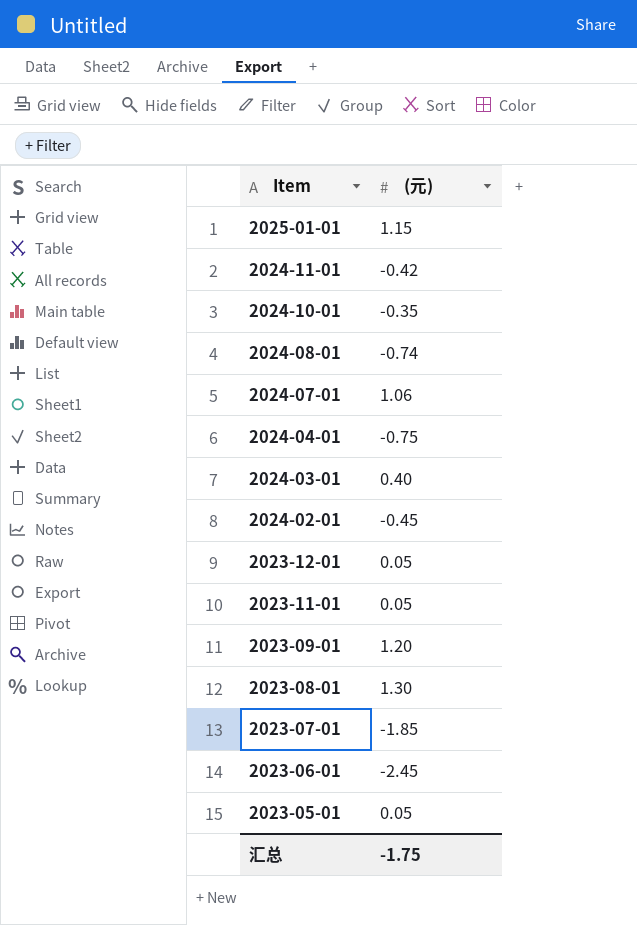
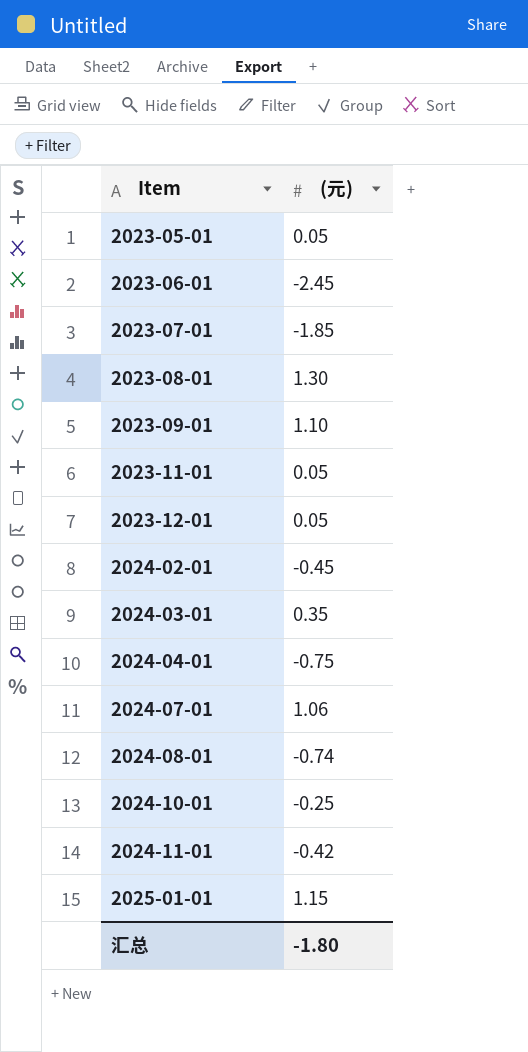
row order: Item descending -> Item ascending
2023-09-01 | (元): 1.20 -> 1.10
2024-03-01 | (元): 0.40 -> 0.35
2024-10-01 | (元): -0.35 -> -0.25
汇总 | (元): -1.75 -> -1.80

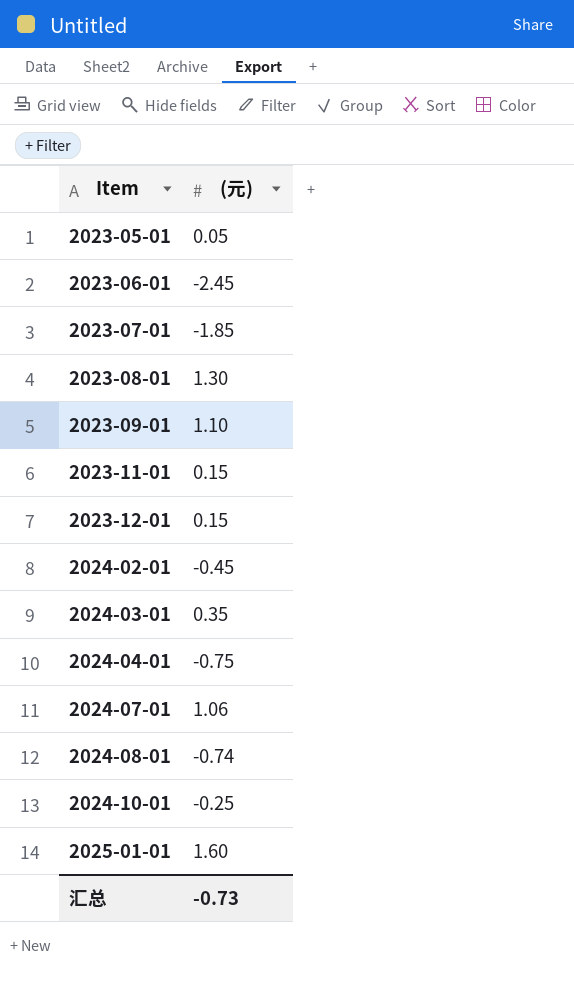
row 2024-11-01: -0.42 -> none
2023-11-01 | (元): 0.05 -> 0.15
2023-12-01 | (元): 0.05 -> 0.15
2025-01-01 | (元): 1.15 -> 1.60
汇总 | (元): -1.80 -> -0.73

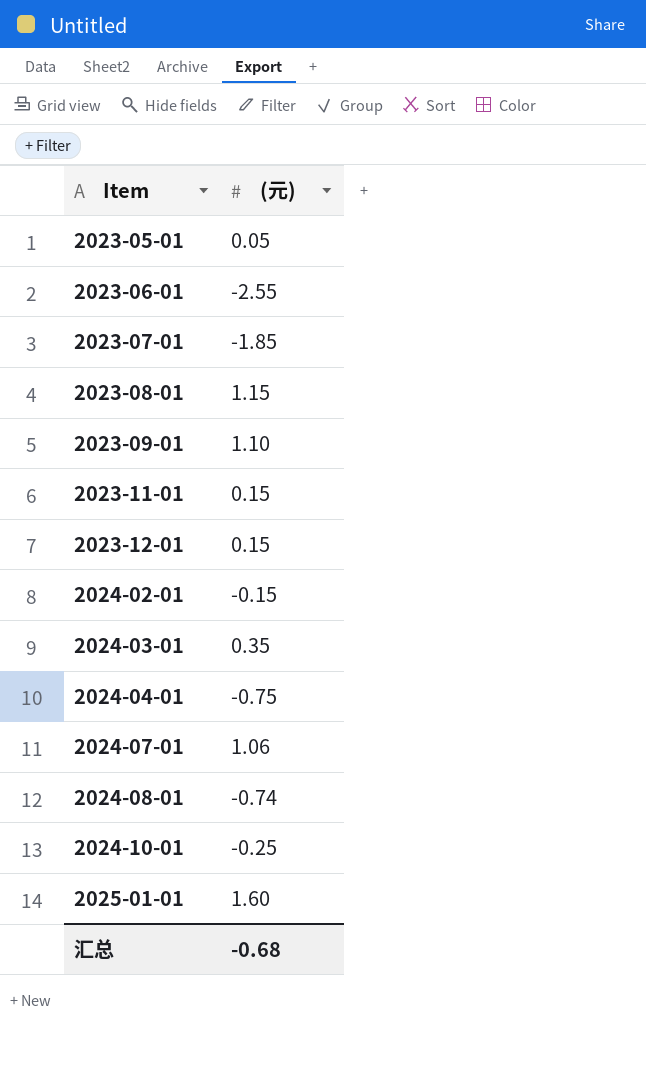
2023-06-01 | (元): -2.45 -> -2.55
2023-08-01 | (元): 1.30 -> 1.15
2024-02-01 | (元): -0.45 -> -0.15
汇总 | (元): -0.73 -> -0.68

